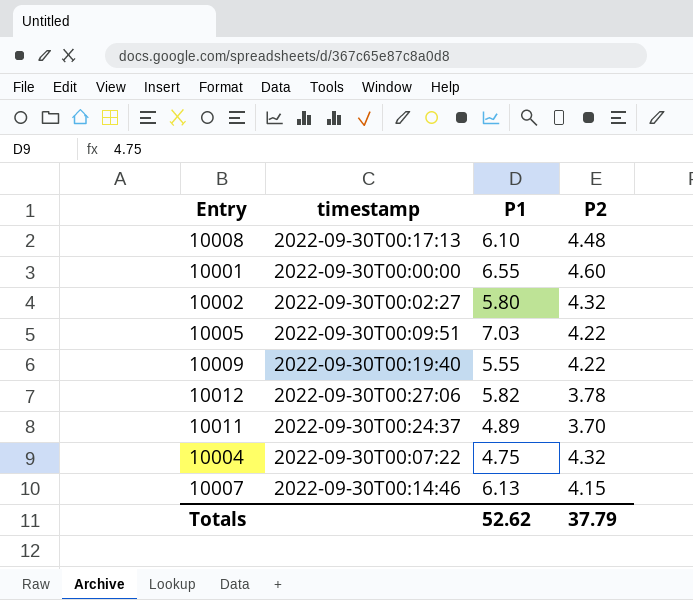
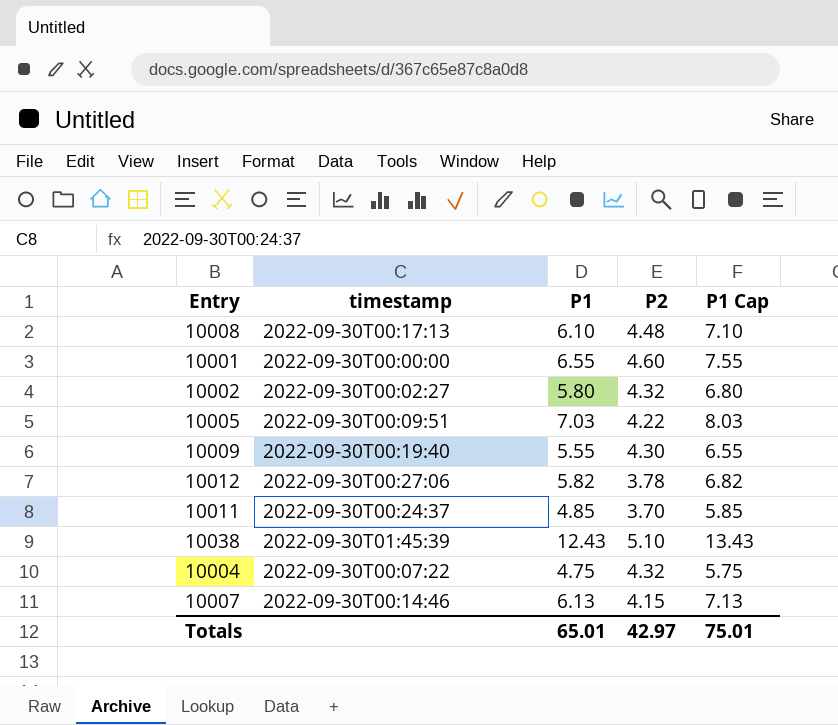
column P1 Cap | formula: none -> [P1] + 1
10009 | P2: 4.22 -> 4.30
10011 | P1: 4.89 -> 4.85
row 10038: none -> 2022-09-30T01:45:39 | 12.43 | 5.10 | 13.43
Totals | P1: 52.62 -> 65.01
Totals | P2: 37.79 -> 42.97

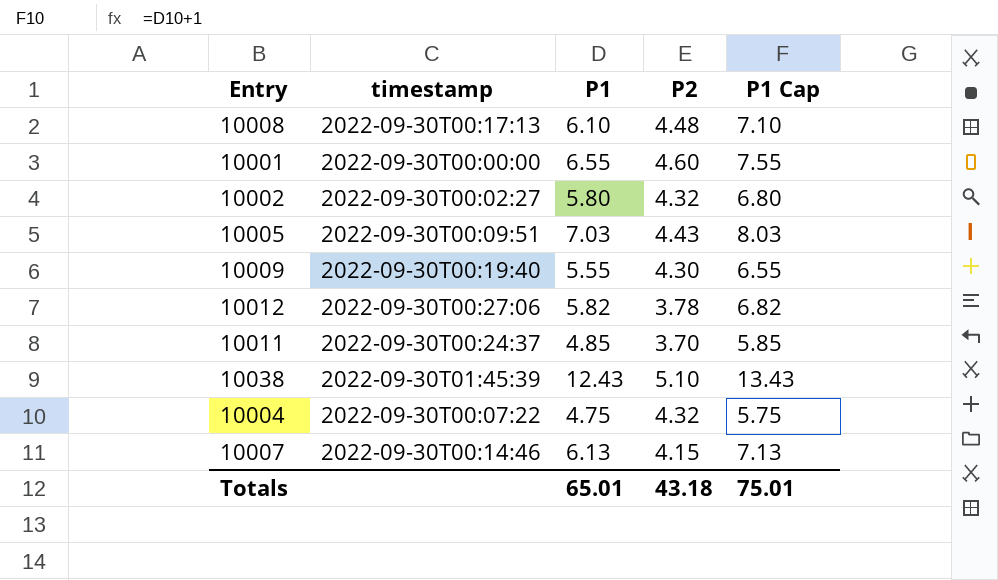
10005 | P2: 4.22 -> 4.43
Totals | P2: 42.97 -> 43.18

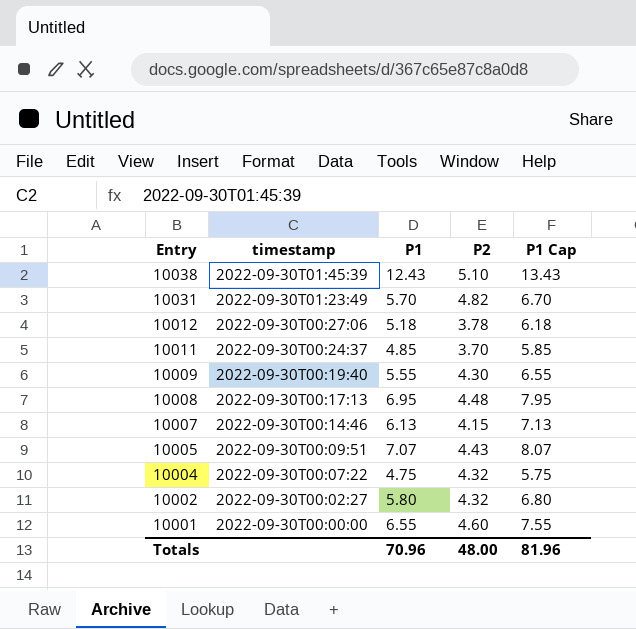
row order: none -> Entry descending
row 10031: none -> 2022-09-30T01:23:49 | 5.70 | 4.82 | 6.70
10012 | P1: 5.82 -> 5.18
10012 | P1 Cap: 6.82 -> 6.18
10008 | P1: 6.10 -> 6.95
10008 | P1 Cap: 7.10 -> 7.95
10005 | P1: 7.03 -> 7.07
10005 | P1 Cap: 8.03 -> 8.07
Totals | P1: 65.01 -> 70.96
Totals | P2: 43.18 -> 48.00
Totals | P1 Cap: 75.01 -> 81.96

